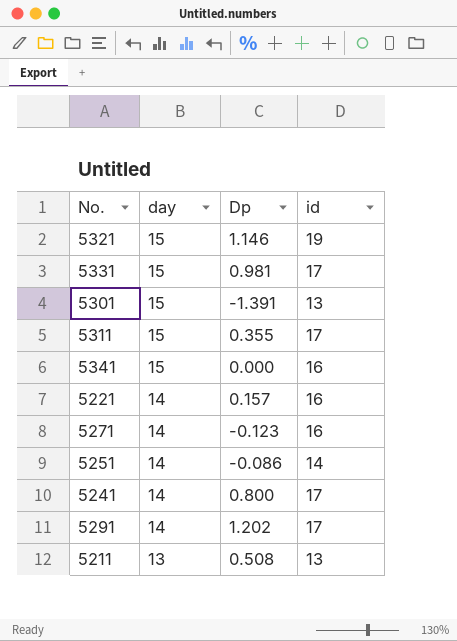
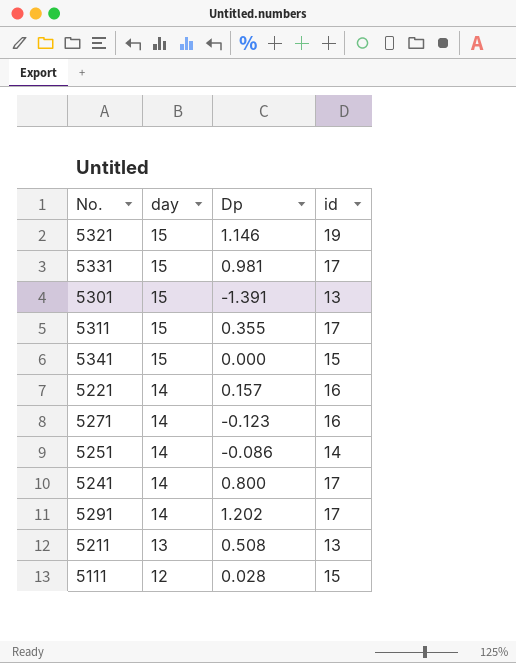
5341 | id: 16 -> 15
row 5111: none -> 12 | 0.028 | 15

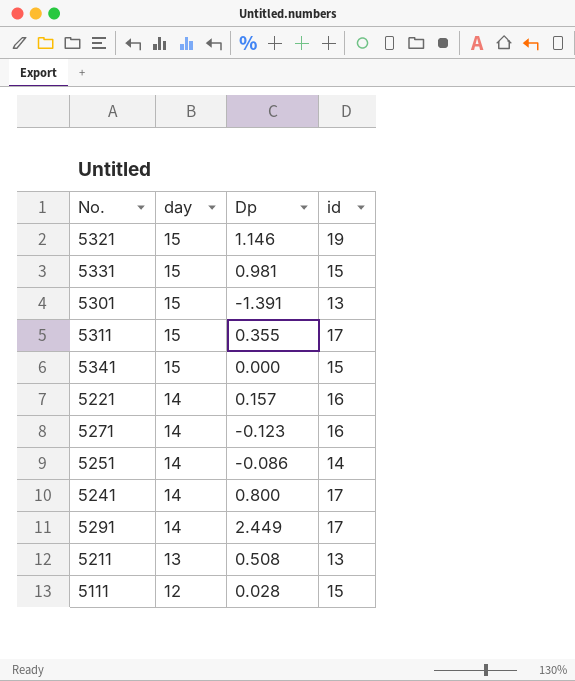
5331 | id: 17 -> 15
5291 | Dp: 1.202 -> 2.449

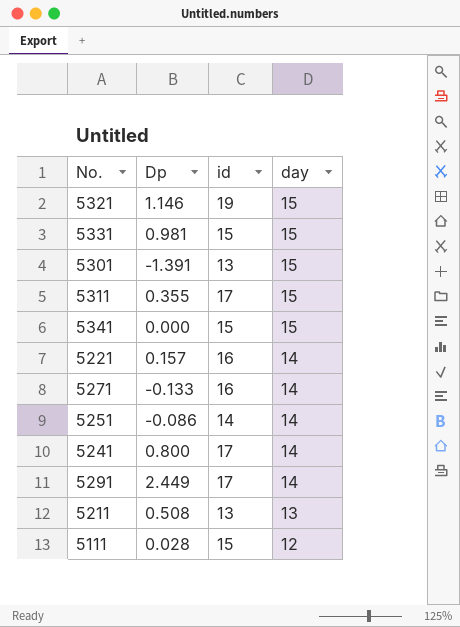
column day | position: 2 -> 4
5271 | Dp: -0.123 -> -0.133

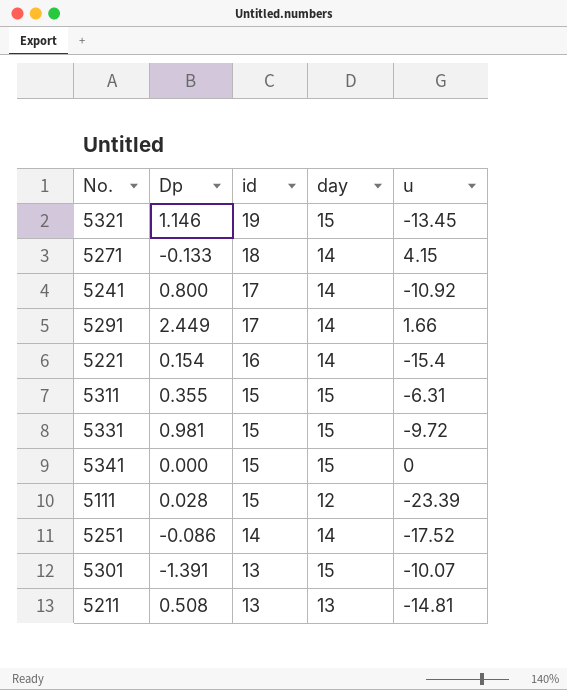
row order: day descending -> id descending
column u | position: none -> 5
5271 | id: 16 -> 18
5221 | Dp: 0.157 -> 0.154
5311 | id: 17 -> 15

